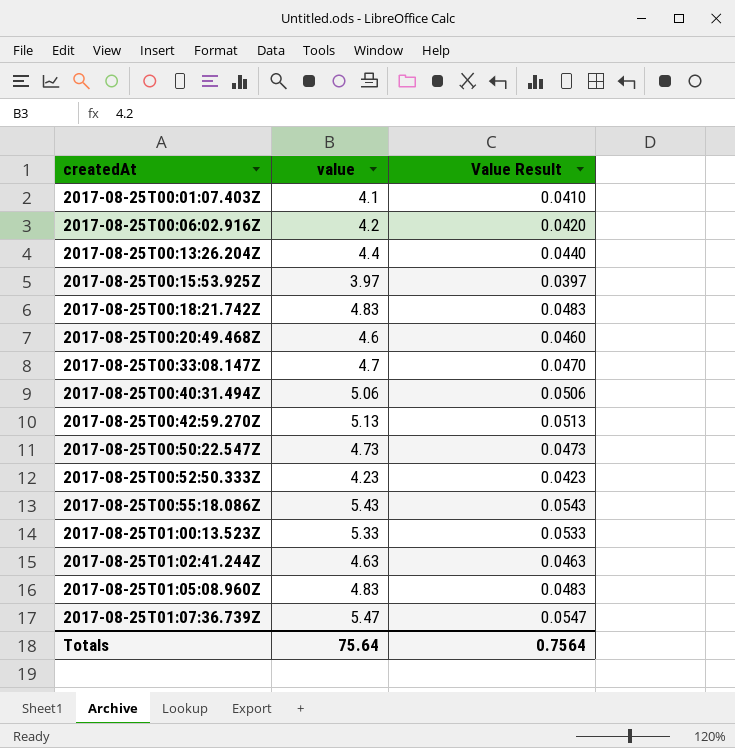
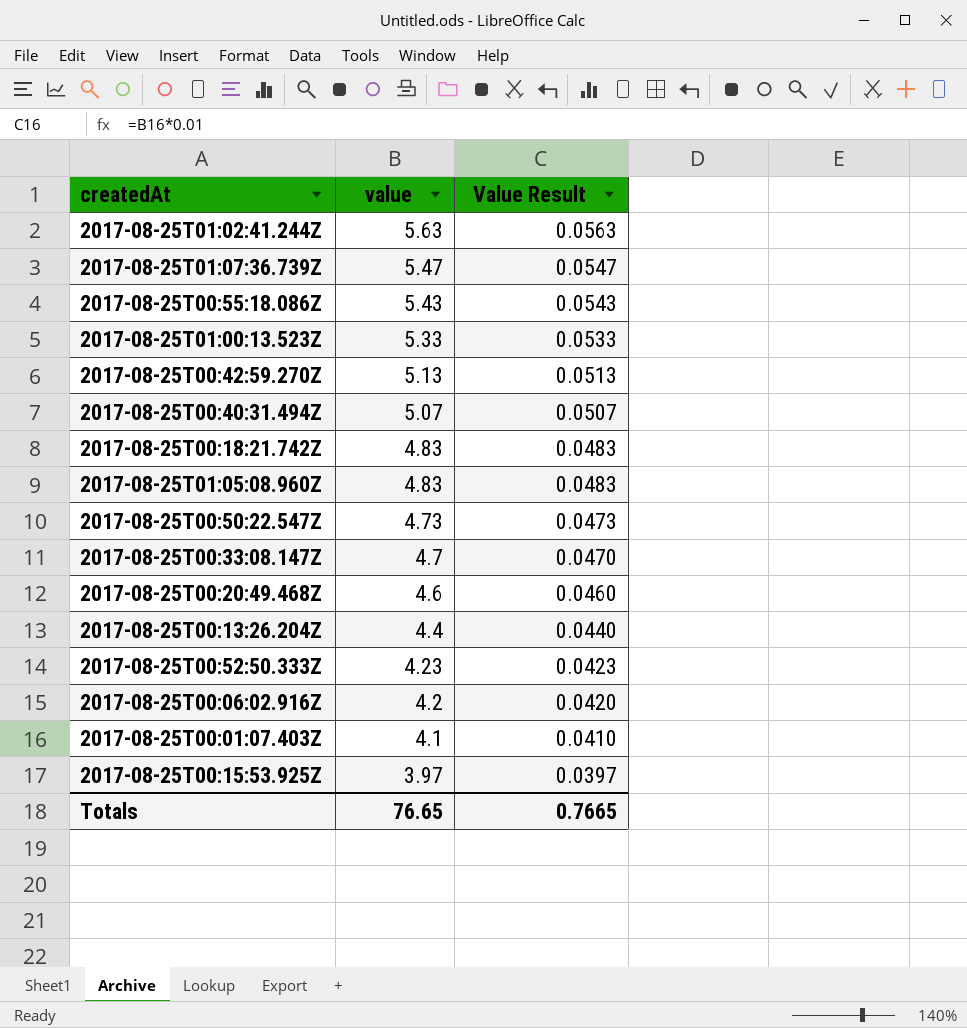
row order: createdAt ascending -> value descending
2017-08-25T01:02:41.244Z | value: 4.63 -> 5.63
2017-08-25T01:02:41.244Z | Value Result: 0.0463 -> 0.0563
2017-08-25T00:40:31.494Z | value: 5.06 -> 5.07
2017-08-25T00:40:31.494Z | Value Result: 0.0506 -> 0.0507
Totals | value: 75.64 -> 76.65
Totals | Value Result: 0.7564 -> 0.7665

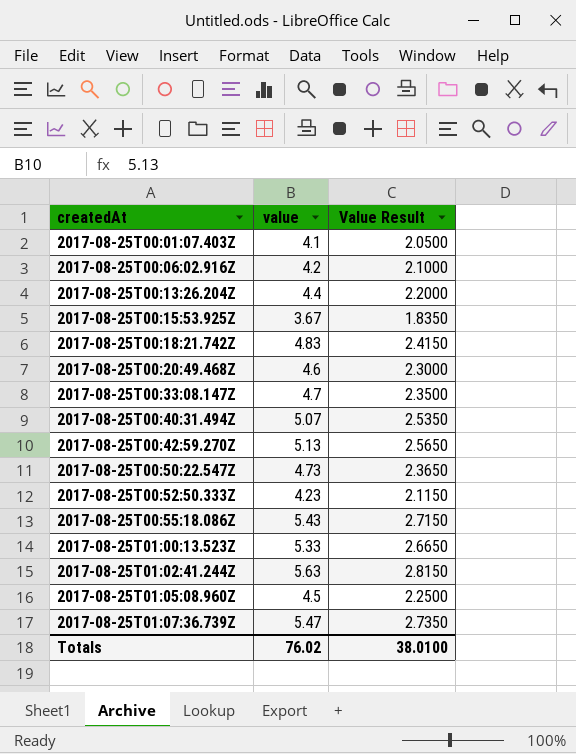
row order: value descending -> createdAt ascending
column Value Result | formula: [value] * 0.01 -> [value] * 0.5
2017-08-25T00:15:53.925Z | value: 3.97 -> 3.67
2017-08-25T01:05:08.960Z | value: 4.83 -> 4.5
Totals | value: 76.65 -> 76.02
Totals | Value Result: 0.7665 -> 38.0100

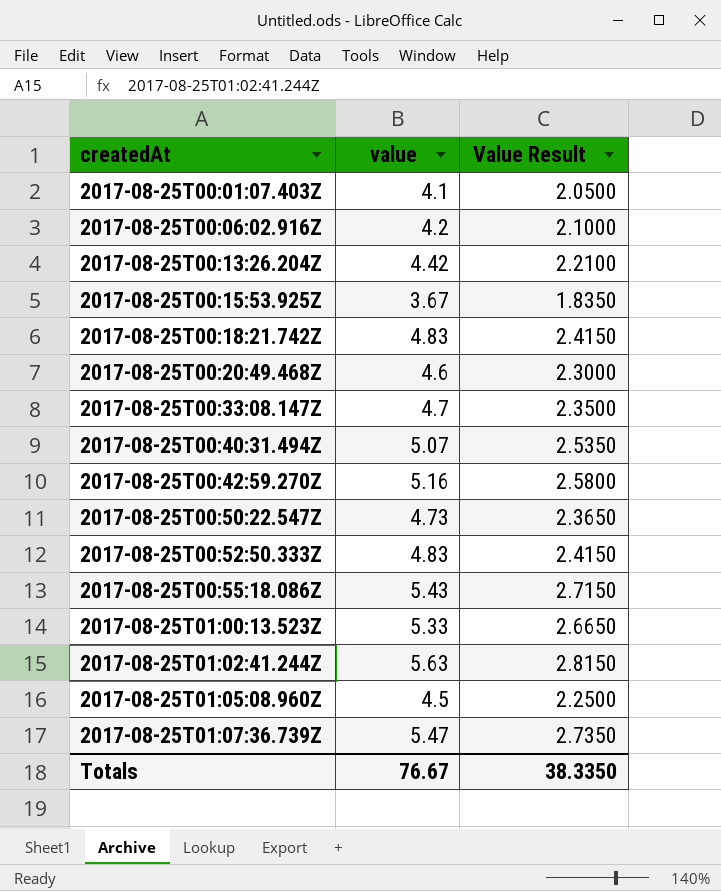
2017-08-25T00:13:26.204Z | value: 4.4 -> 4.42
2017-08-25T00:13:26.204Z | Value Result: 2.2000 -> 2.2100
2017-08-25T00:42:59.270Z | value: 5.13 -> 5.16
2017-08-25T00:42:59.270Z | Value Result: 2.5650 -> 2.5800
2017-08-25T00:52:50.333Z | value: 4.23 -> 4.83
2017-08-25T00:52:50.333Z | Value Result: 2.1150 -> 2.4150
Totals | value: 76.02 -> 76.67
Totals | Value Result: 38.0100 -> 38.3350

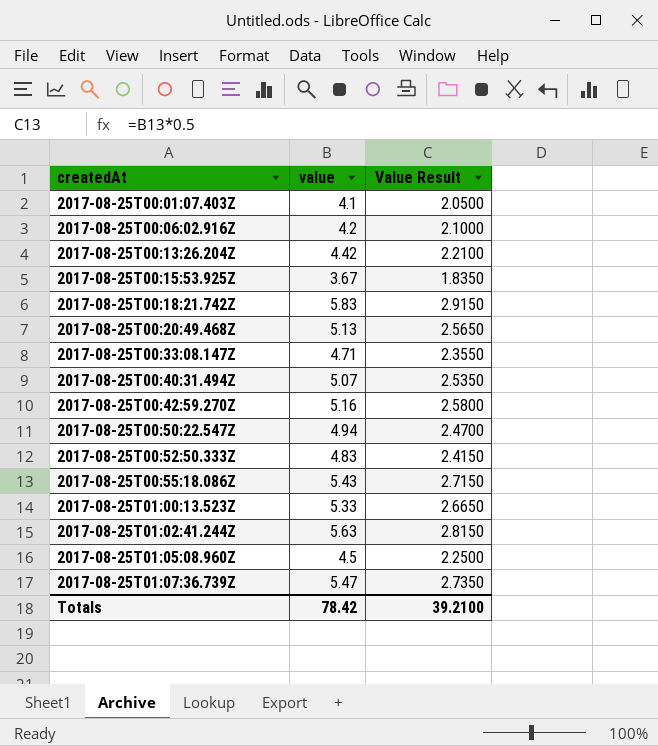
2017-08-25T00:18:21.742Z | value: 4.83 -> 5.83
2017-08-25T00:18:21.742Z | Value Result: 2.4150 -> 2.9150
2017-08-25T00:20:49.468Z | value: 4.6 -> 5.13
2017-08-25T00:20:49.468Z | Value Result: 2.3000 -> 2.5650
2017-08-25T00:33:08.147Z | value: 4.7 -> 4.71
2017-08-25T00:33:08.147Z | Value Result: 2.3500 -> 2.3550
2017-08-25T00:50:22.547Z | value: 4.73 -> 4.94
2017-08-25T00:50:22.547Z | Value Result: 2.3650 -> 2.4700
Totals | value: 76.67 -> 78.42
Totals | Value Result: 38.3350 -> 39.2100

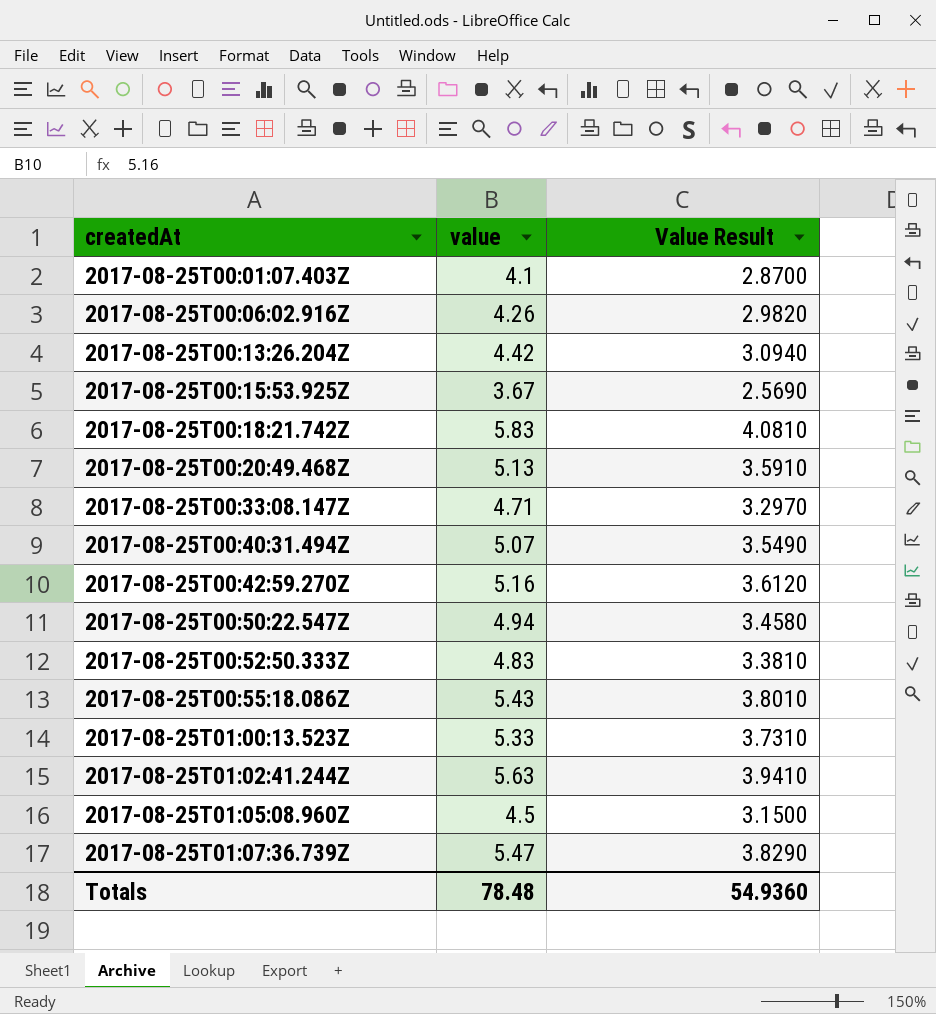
column Value Result | formula: [value] * 0.5 -> [value] * 0.7
2017-08-25T00:06:02.916Z | value: 4.2 -> 4.26
Totals | value: 78.42 -> 78.48
Totals | Value Result: 39.2100 -> 54.9360

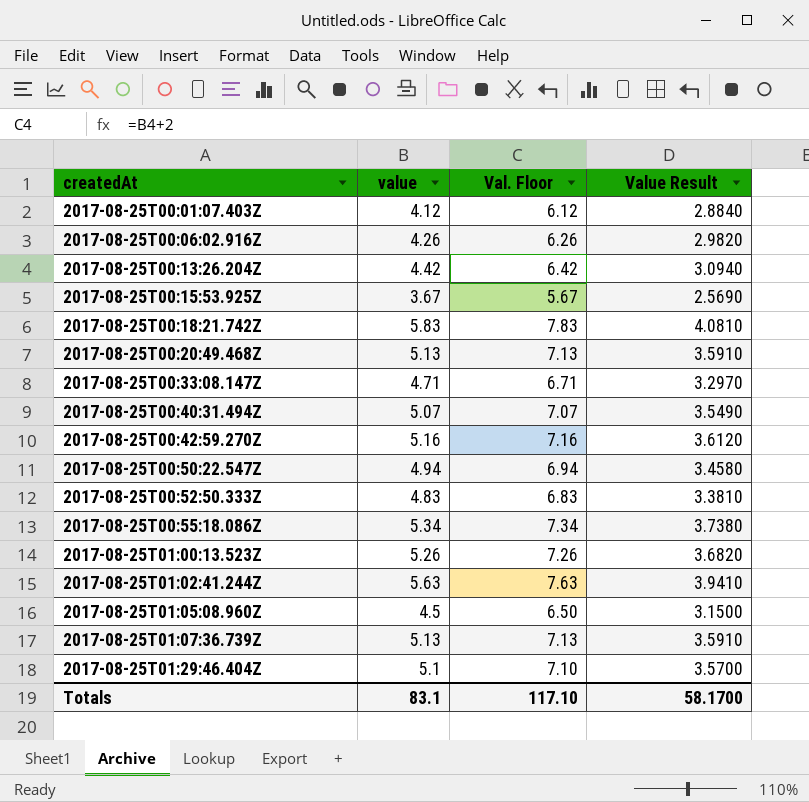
column Val. Floor | formula: none -> [value] + 2
2017-08-25T00:01:07.403Z | value: 4.1 -> 4.12
2017-08-25T00:01:07.403Z | Value Result: 2.8700 -> 2.8840
2017-08-25T00:55:18.086Z | value: 5.43 -> 5.34
2017-08-25T00:55:18.086Z | Value Result: 3.8010 -> 3.7380
2017-08-25T01:00:13.523Z | value: 5.33 -> 5.26
2017-08-25T01:00:13.523Z | Value Result: 3.7310 -> 3.6820
2017-08-25T01:07:36.739Z | value: 5.47 -> 5.13
2017-08-25T01:07:36.739Z | Value Result: 3.8290 -> 3.5910
row 2017-08-25T01:29:46.404Z: none -> 5.1 | 7.10 | 3.5700
Totals | value: 78.48 -> 83.1
Totals | Value Result: 54.9360 -> 58.1700

